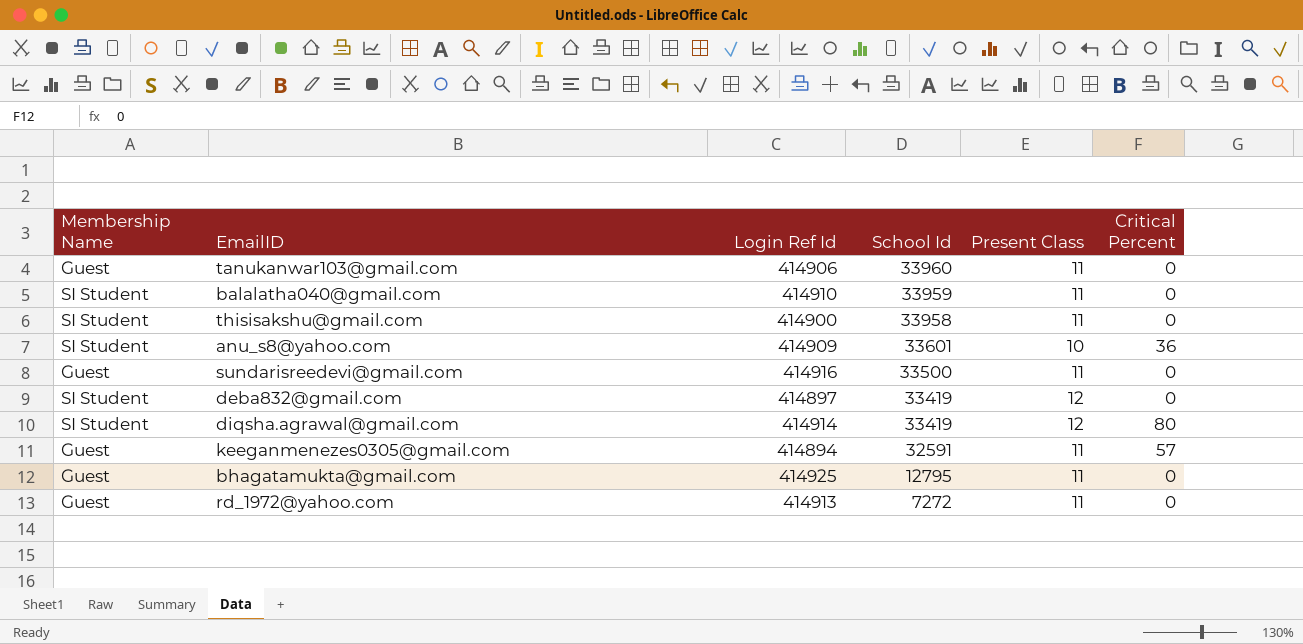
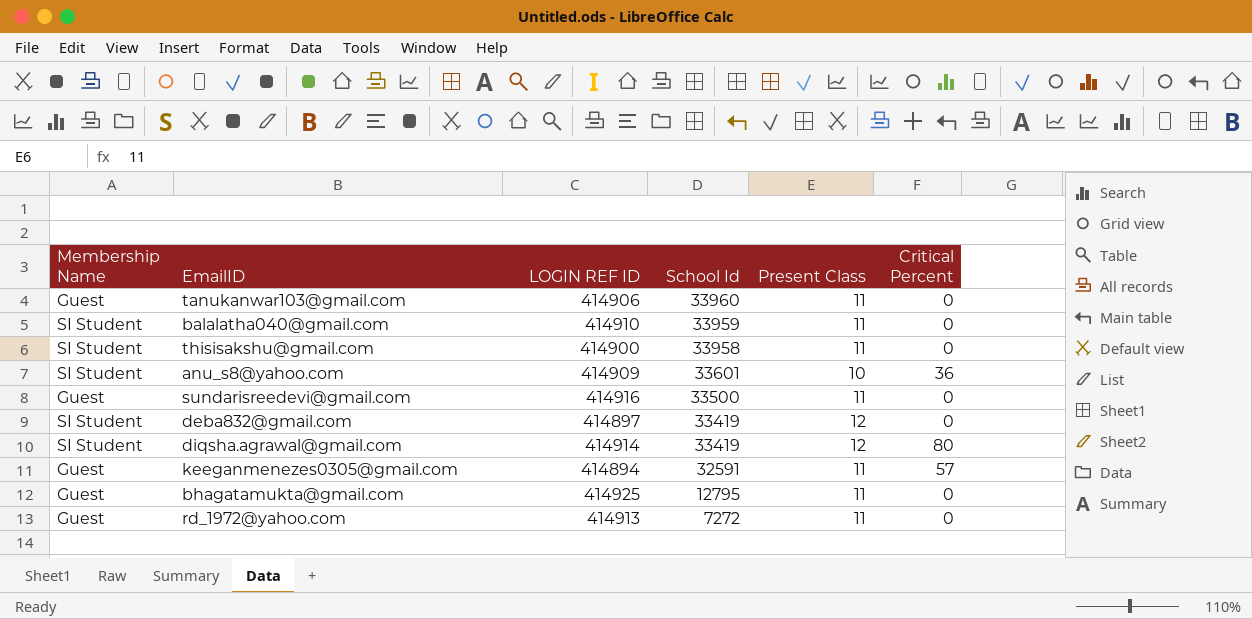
column name: Login Ref Id -> LOGIN REF ID

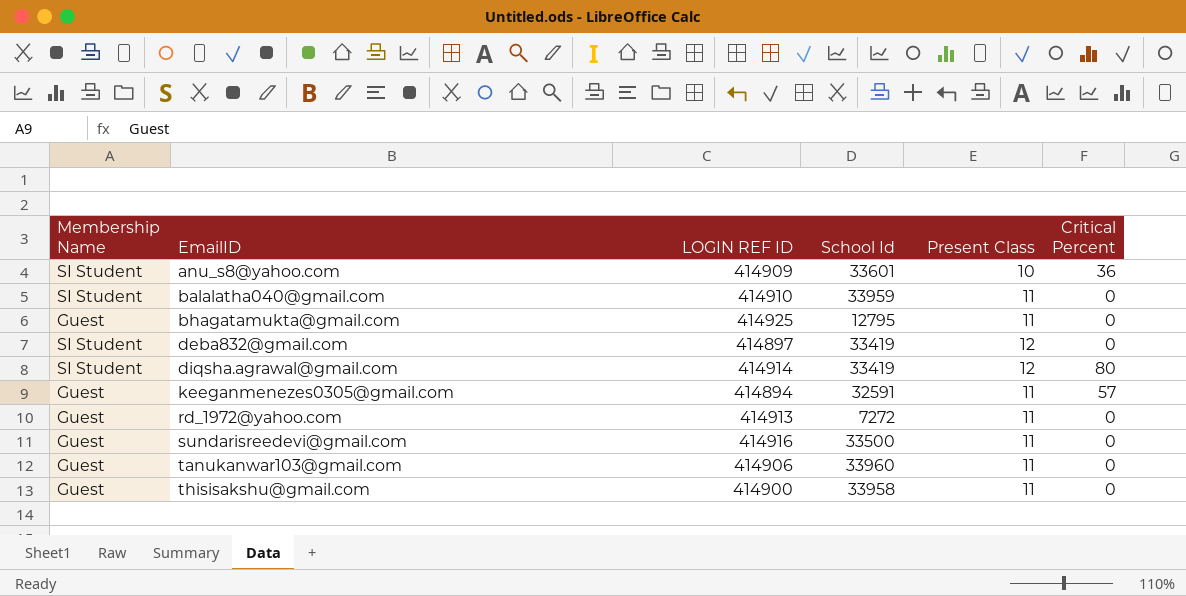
row order: School Id descending -> EmailID ascending
thisisakshu@gmail.com | Membership Name: SI Student -> Guest

